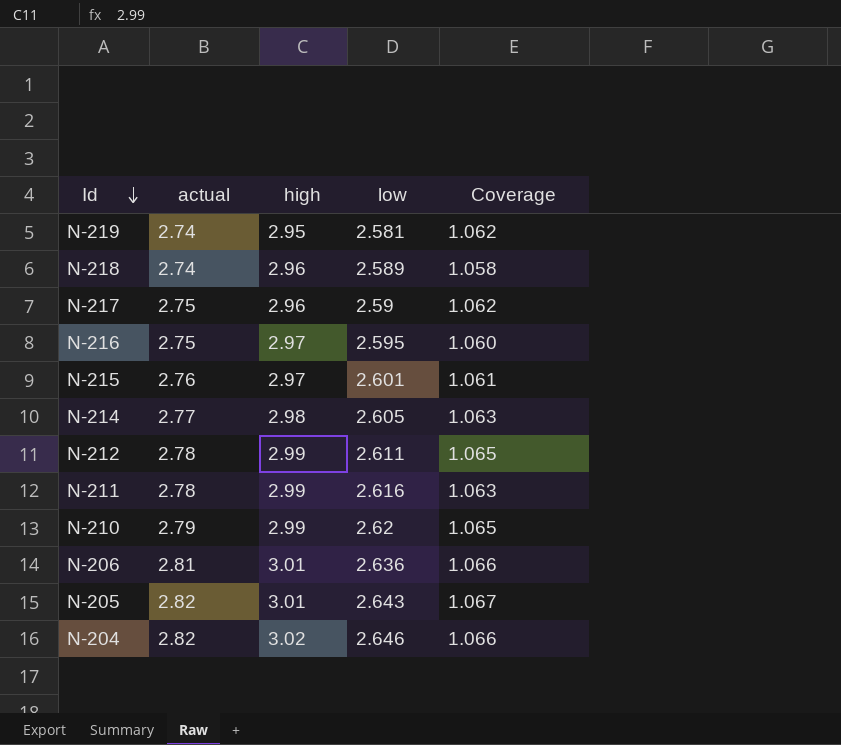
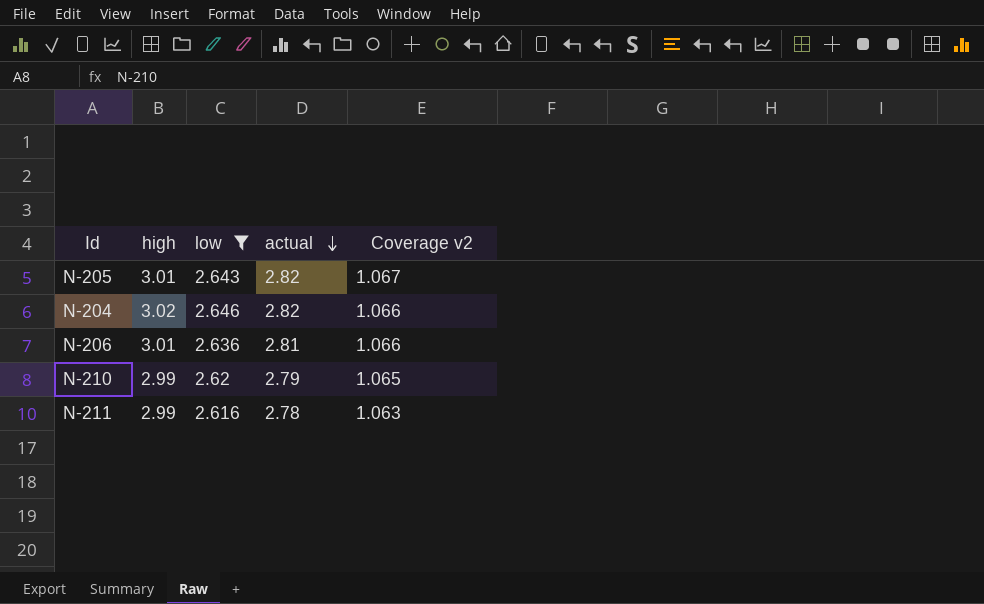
filter: none -> low >= 2.616
row order: Id descending -> actual descending
column actual | position: 2 -> 4
column name: Coverage -> Coverage v2

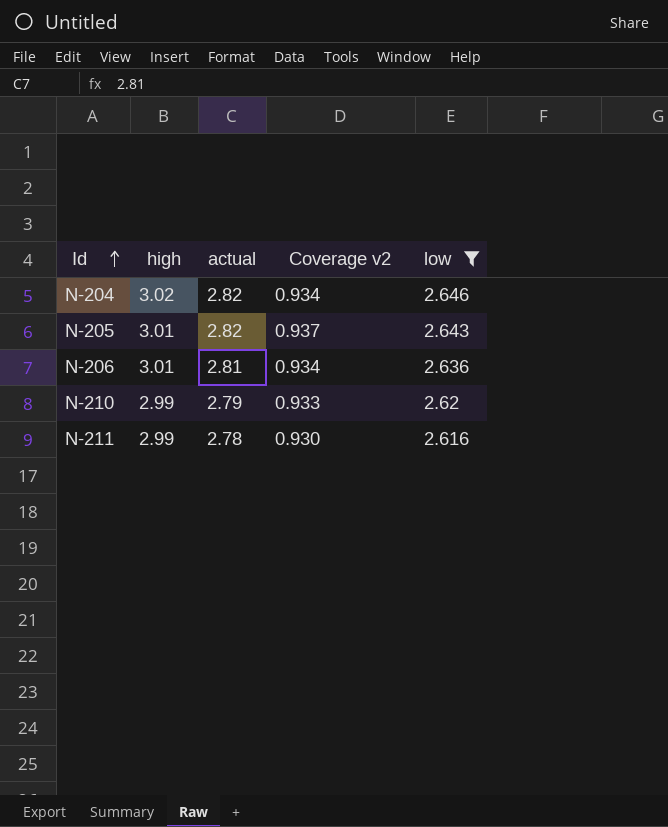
row order: actual descending -> Id ascending
column Coverage v2 | formula: [actual] / [low] -> [actual] / [high]
column low | position: 3 -> 5

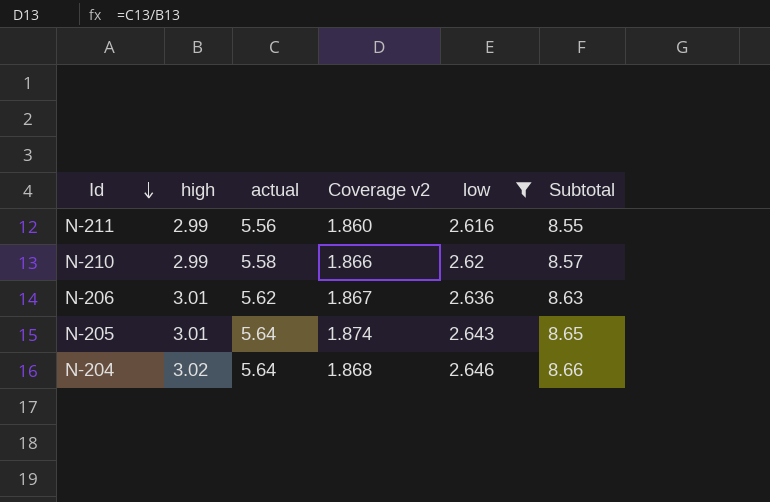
row order: Id ascending -> Id descending
column Subtotal | formula: none -> [high] + [actual]
N-211 | actual: 2.78 -> 5.56
N-211 | Coverage v2: 0.930 -> 1.860
N-210 | actual: 2.79 -> 5.58
N-210 | Coverage v2: 0.933 -> 1.866
N-206 | actual: 2.81 -> 5.62
N-206 | Coverage v2: 0.934 -> 1.867
N-205 | actual: 2.82 -> 5.64
N-205 | Coverage v2: 0.937 -> 1.874
N-204 | actual: 2.82 -> 5.64
N-204 | Coverage v2: 0.934 -> 1.868

